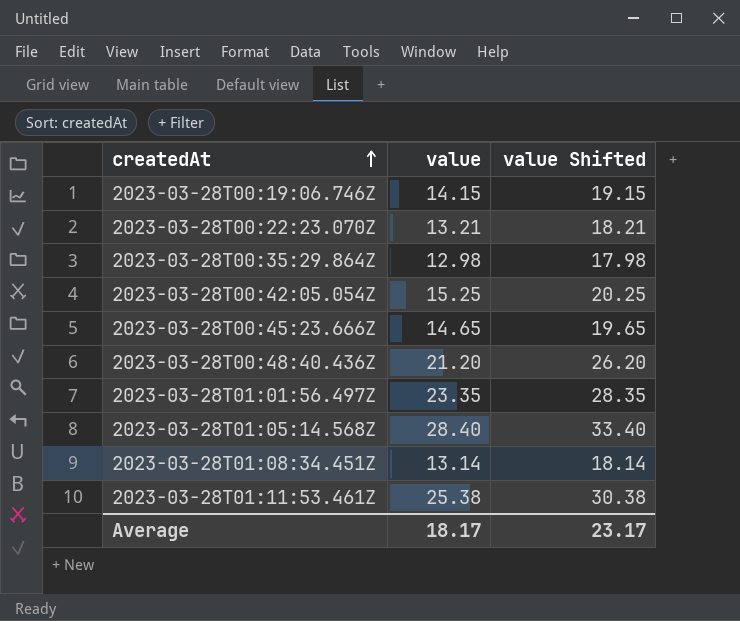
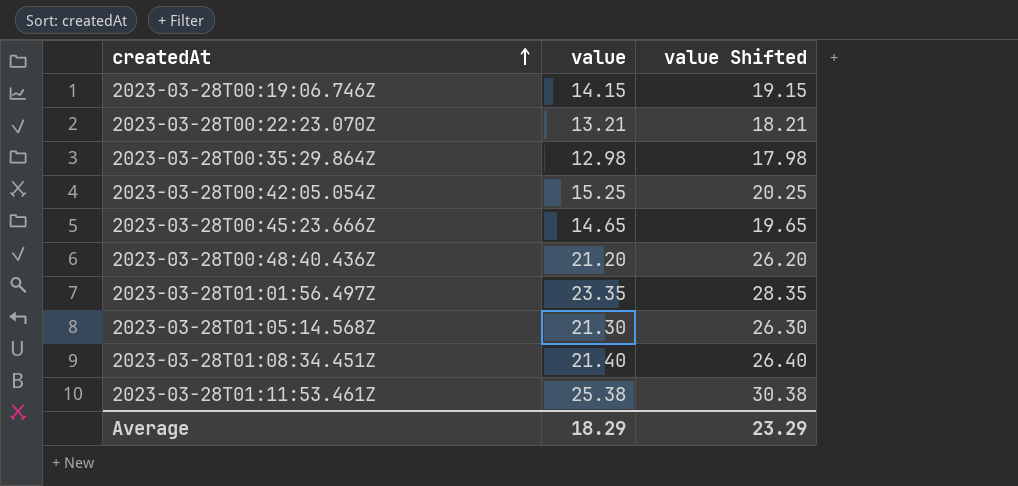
2023-03-28T01:05:14.568Z | value: 28.40 -> 21.30
2023-03-28T01:05:14.568Z | value Shifted: 33.40 -> 26.30
2023-03-28T01:08:34.451Z | value: 13.14 -> 21.40
2023-03-28T01:08:34.451Z | value Shifted: 18.14 -> 26.40
Average | value: 18.17 -> 18.29
Average | value Shifted: 23.17 -> 23.29

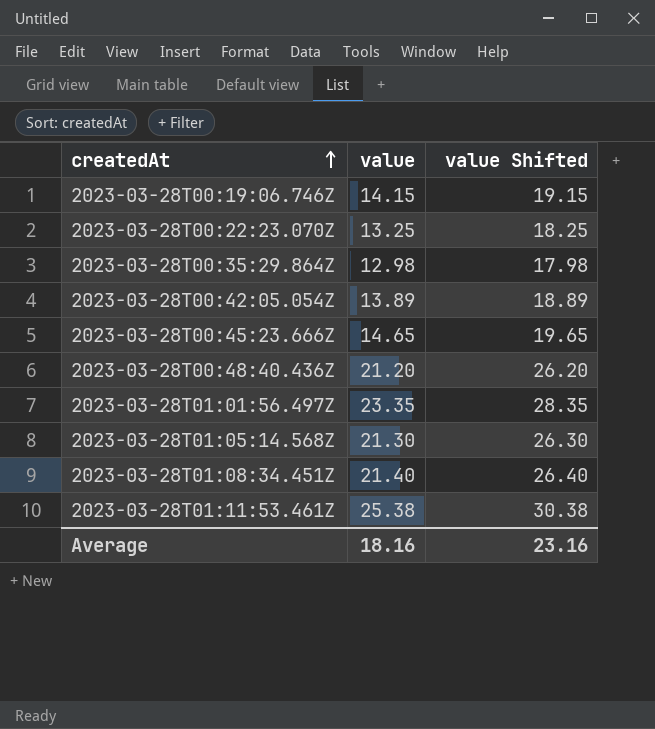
2023-03-28T00:22:23.070Z | value: 13.21 -> 13.25
2023-03-28T00:22:23.070Z | value Shifted: 18.21 -> 18.25
2023-03-28T00:42:05.054Z | value: 15.25 -> 13.89
2023-03-28T00:42:05.054Z | value Shifted: 20.25 -> 18.89
Average | value: 18.29 -> 18.16
Average | value Shifted: 23.29 -> 23.16

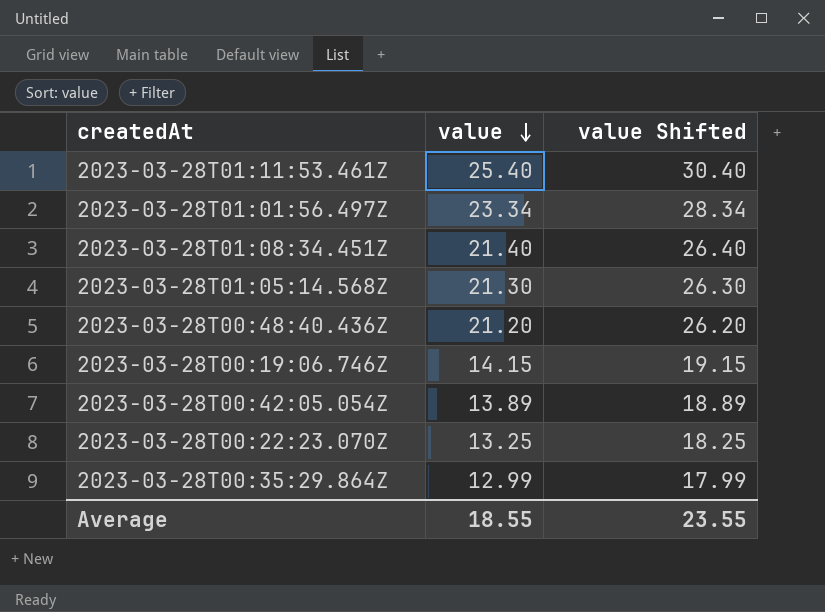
row order: createdAt ascending -> value descending
row 2023-03-28T00:45:23.666Z: 14.65 | 19.65 -> none
2023-03-28T01:11:53.461Z | value: 25.38 -> 25.40
2023-03-28T01:11:53.461Z | value Shifted: 30.38 -> 30.40
2023-03-28T01:01:56.497Z | value: 23.35 -> 23.34
2023-03-28T01:01:56.497Z | value Shifted: 28.35 -> 28.34
2023-03-28T00:35:29.864Z | value: 12.98 -> 12.99
2023-03-28T00:35:29.864Z | value Shifted: 17.98 -> 17.99
Average | value: 18.16 -> 18.55
Average | value Shifted: 23.16 -> 23.55

